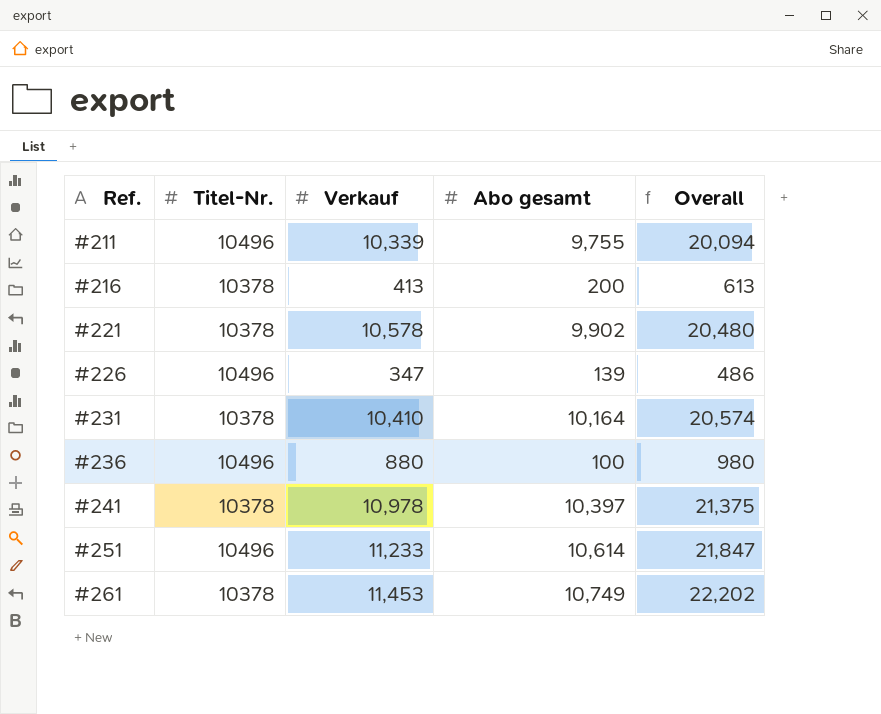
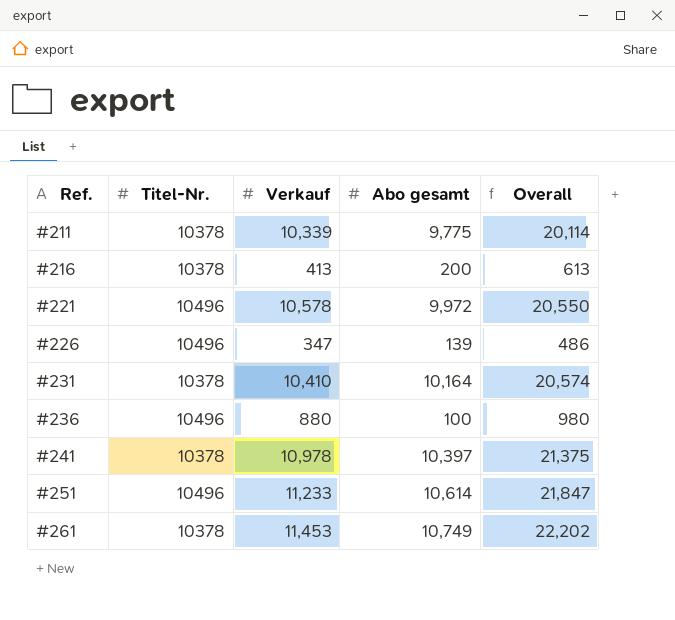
#211 | Titel-Nr.: 10496 -> 10378
#211 | Abo gesamt: 9,755 -> 9,775
#211 | Overall: 20,094 -> 20,114
#221 | Titel-Nr.: 10378 -> 10496
#221 | Abo gesamt: 9,902 -> 9,972
#221 | Overall: 20,480 -> 20,550

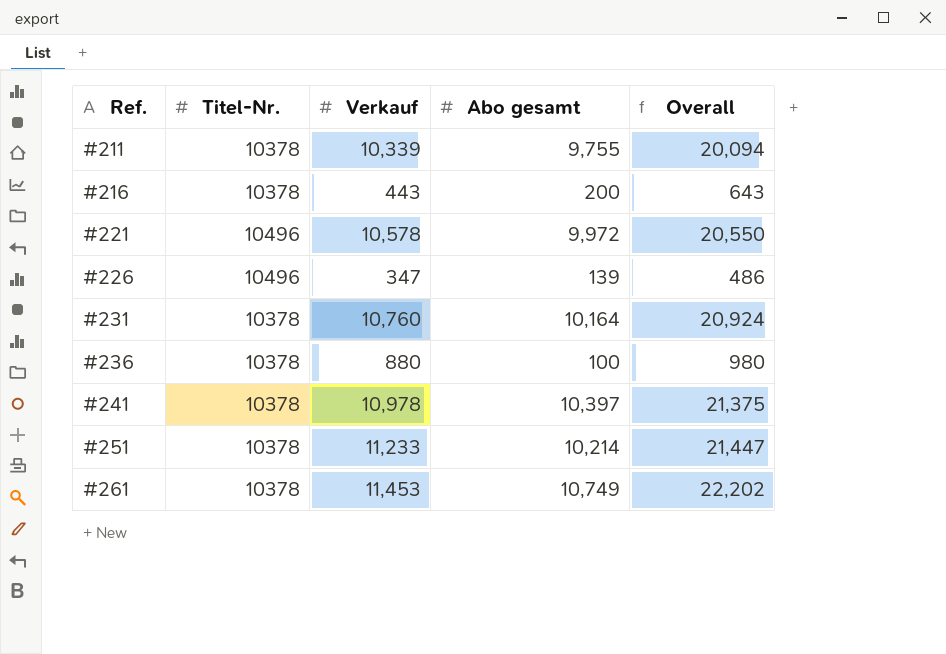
#211 | Abo gesamt: 9,775 -> 9,755
#211 | Overall: 20,114 -> 20,094
#216 | Verkauf: 413 -> 443
#216 | Overall: 613 -> 643
#231 | Verkauf: 10,410 -> 10,760
#231 | Overall: 20,574 -> 20,924
#236 | Titel-Nr.: 10496 -> 10378
#251 | Titel-Nr.: 10496 -> 10378
#251 | Abo gesamt: 10,614 -> 10,214
#251 | Overall: 21,847 -> 21,447

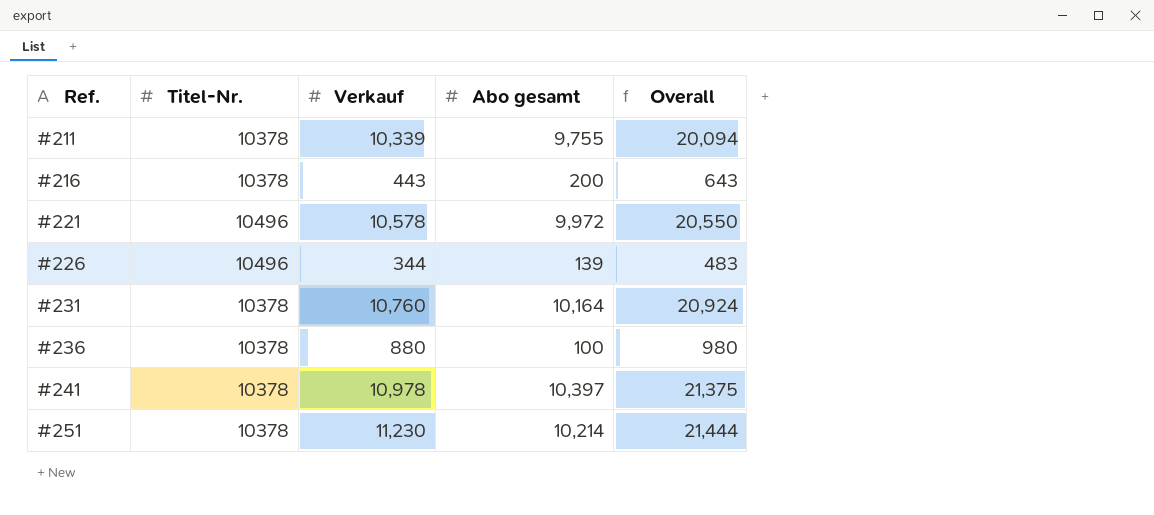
row #261: 10378 | 11,453 | 10,749 | 22,202 -> none
#226 | Verkauf: 347 -> 344
#226 | Overall: 486 -> 483
#251 | Verkauf: 11,233 -> 11,230
#251 | Overall: 21,447 -> 21,444

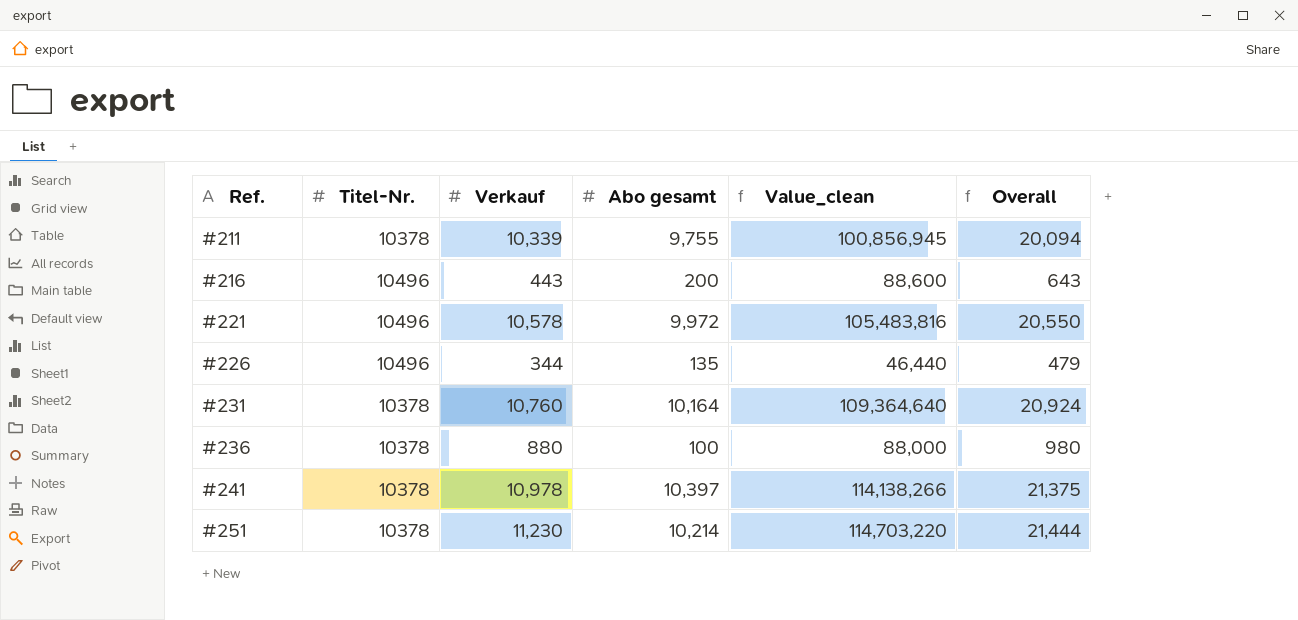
column Value_clean | formula: none -> [Verkauf] * [Abo gesamt]
#216 | Titel-Nr.: 10378 -> 10496
#226 | Abo gesamt: 139 -> 135
#226 | Overall: 483 -> 479

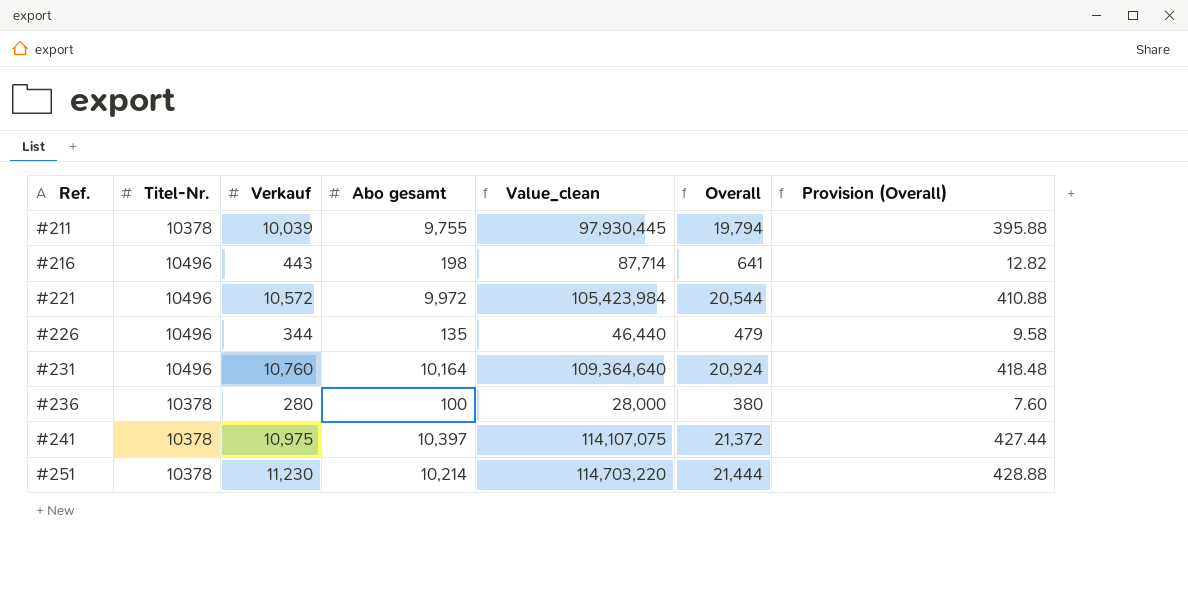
column Provision (Overall) | formula: none -> [Overall] * 0.02
#211 | Verkauf: 10,339 -> 10,039
#211 | Value_clean: 100,856,945 -> 97,930,445
#211 | Overall: 20,094 -> 19,794
#216 | Abo gesamt: 200 -> 198
#216 | Value_clean: 88,600 -> 87,714
#216 | Overall: 643 -> 641
#221 | Verkauf: 10,578 -> 10,572
#221 | Value_clean: 105,483,816 -> 105,423,984
#221 | Overall: 20,550 -> 20,544
#231 | Titel-Nr.: 10378 -> 10496
#236 | Verkauf: 880 -> 280
#236 | Value_clean: 88,000 -> 28,000
#236 | Overall: 980 -> 380
#241 | Verkauf: 10,978 -> 10,975
#241 | Value_clean: 114,138,266 -> 114,107,075
#241 | Overall: 21,375 -> 21,372

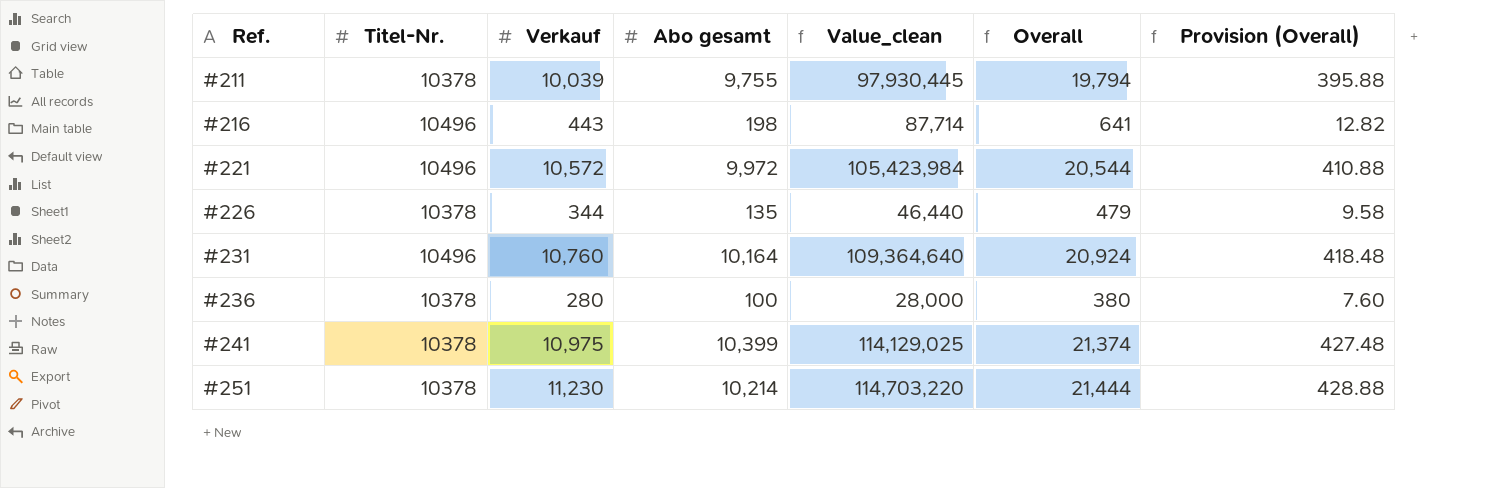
#226 | Titel-Nr.: 10496 -> 10378
#241 | Abo gesamt: 10,397 -> 10,399
#241 | Value_clean: 114,107,075 -> 114,129,025
#241 | Overall: 21,372 -> 21,374
#241 | Provision (Overall): 427.44 -> 427.48

